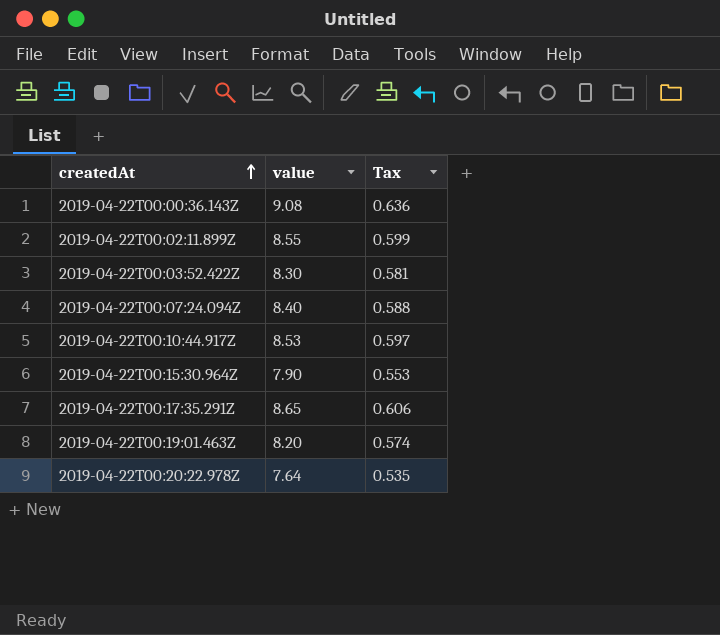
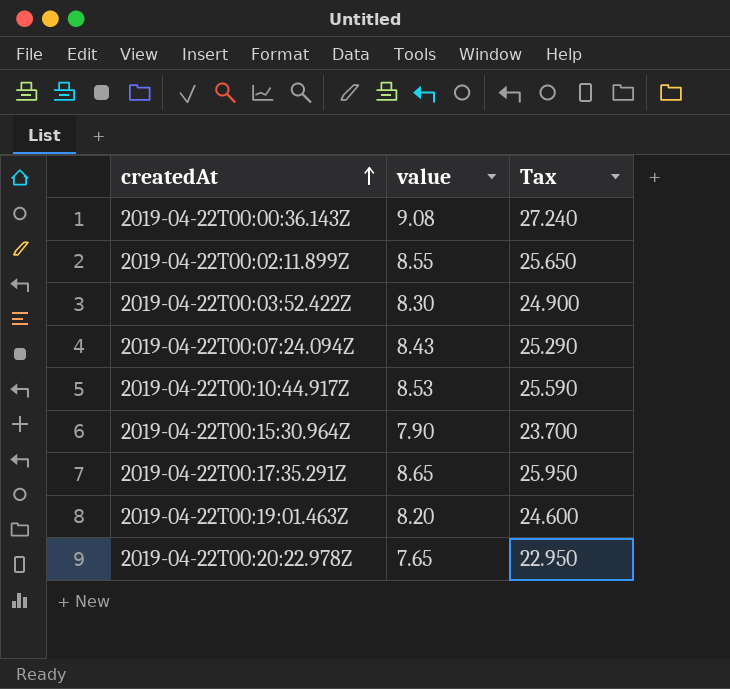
column Tax | formula: [value] * 0.07 -> [value] * 3
2019-04-22T00:07:24.094Z | value: 8.40 -> 8.43
2019-04-22T00:20:22.978Z | value: 7.64 -> 7.65

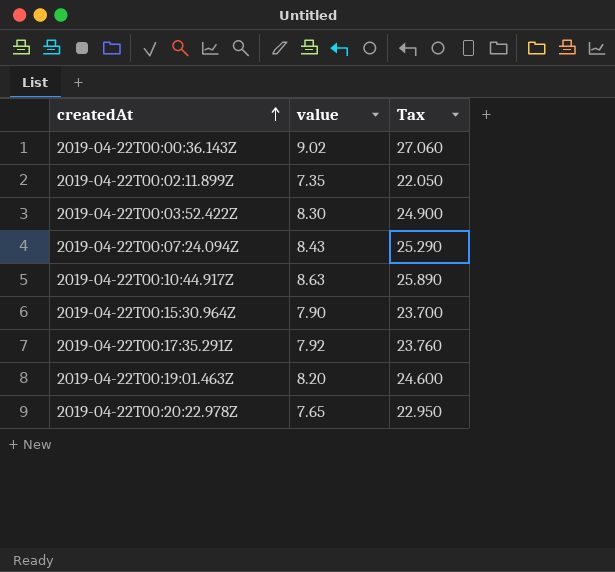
2019-04-22T00:00:36.143Z | value: 9.08 -> 9.02
2019-04-22T00:00:36.143Z | Tax: 27.240 -> 27.060
2019-04-22T00:02:11.899Z | value: 8.55 -> 7.35
2019-04-22T00:02:11.899Z | Tax: 25.650 -> 22.050
2019-04-22T00:10:44.917Z | value: 8.53 -> 8.63
2019-04-22T00:10:44.917Z | Tax: 25.590 -> 25.890
2019-04-22T00:17:35.291Z | value: 8.65 -> 7.92
2019-04-22T00:17:35.291Z | Tax: 25.950 -> 23.760

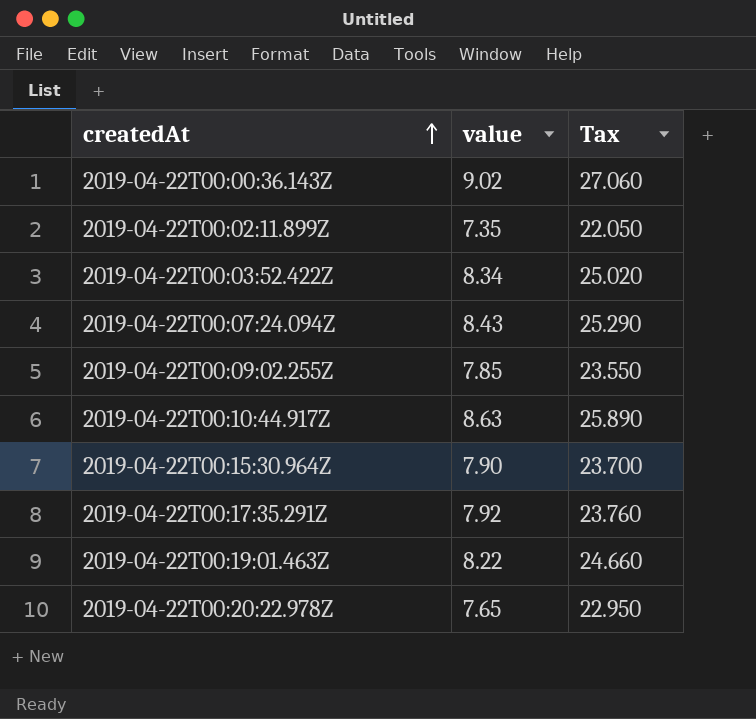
2019-04-22T00:03:52.422Z | value: 8.30 -> 8.34
2019-04-22T00:03:52.422Z | Tax: 24.900 -> 25.020
row 2019-04-22T00:09:02.255Z: none -> 7.85 | 23.550
2019-04-22T00:19:01.463Z | value: 8.20 -> 8.22
2019-04-22T00:19:01.463Z | Tax: 24.600 -> 24.660

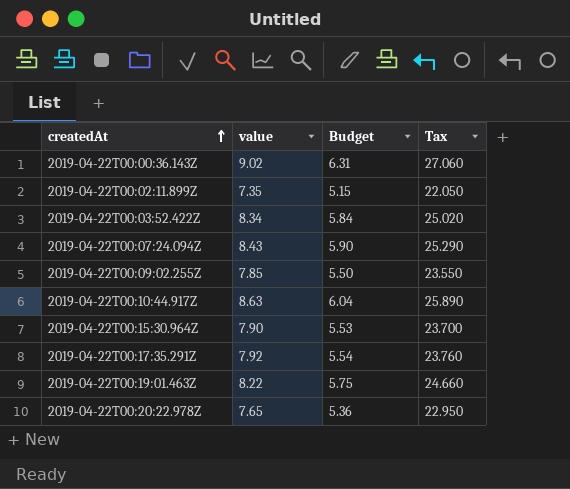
column Budget | formula: none -> [value] * 0.7

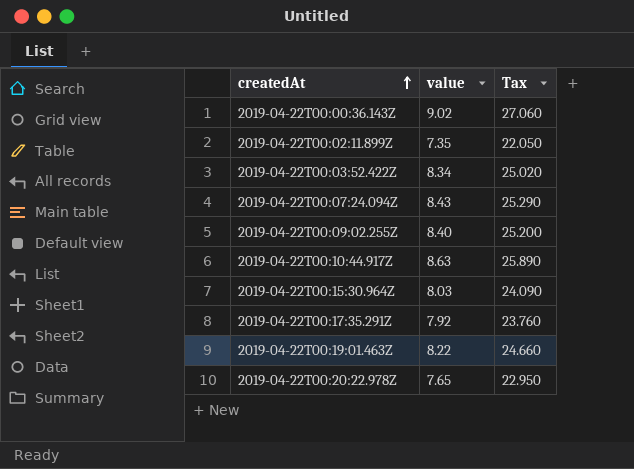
column Budget | formula: [value] * 0.7 -> none
2019-04-22T00:09:02.255Z | value: 7.85 -> 8.40
2019-04-22T00:09:02.255Z | Tax: 23.550 -> 25.200
2019-04-22T00:15:30.964Z | value: 7.90 -> 8.03
2019-04-22T00:15:30.964Z | Tax: 23.700 -> 24.090

